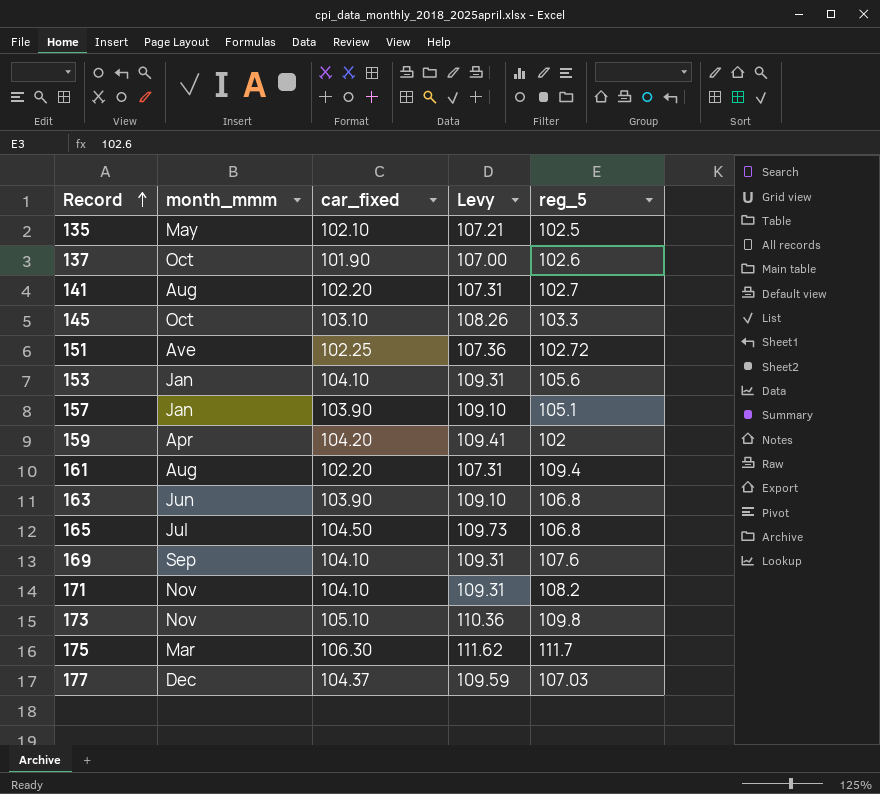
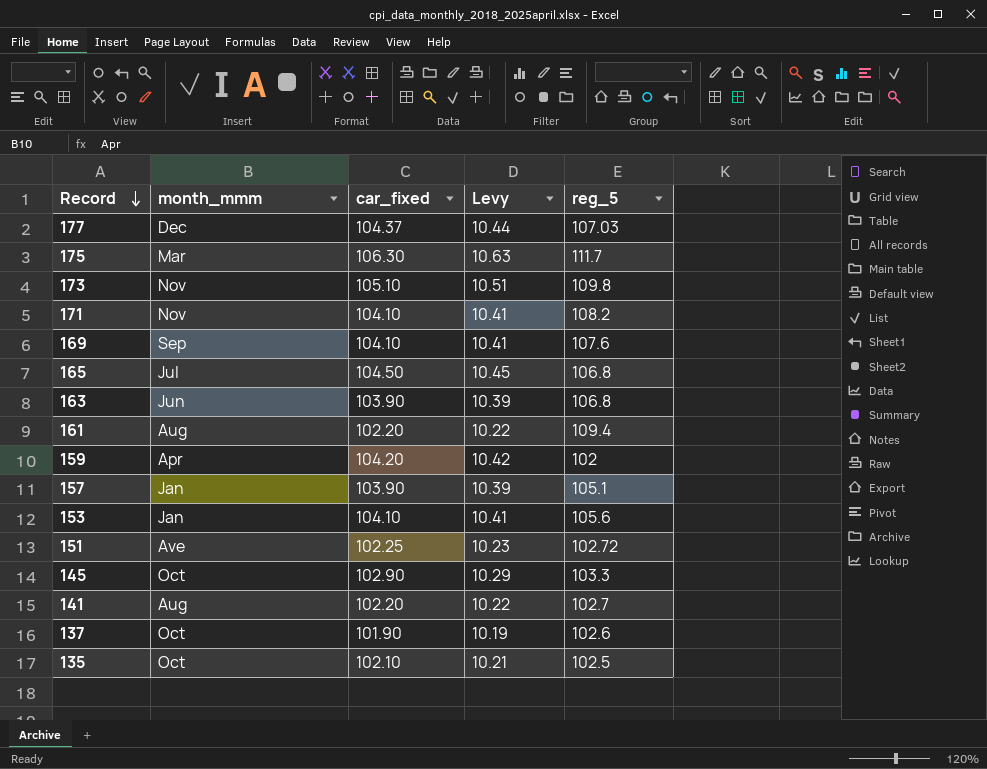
row order: Record ascending -> Record descending
column Levy | formula: [car_fixed] * 1.05 -> [car_fixed] * 0.1
145 | car_fixed: 103.10 -> 102.90
135 | month_mmm: May -> Oct

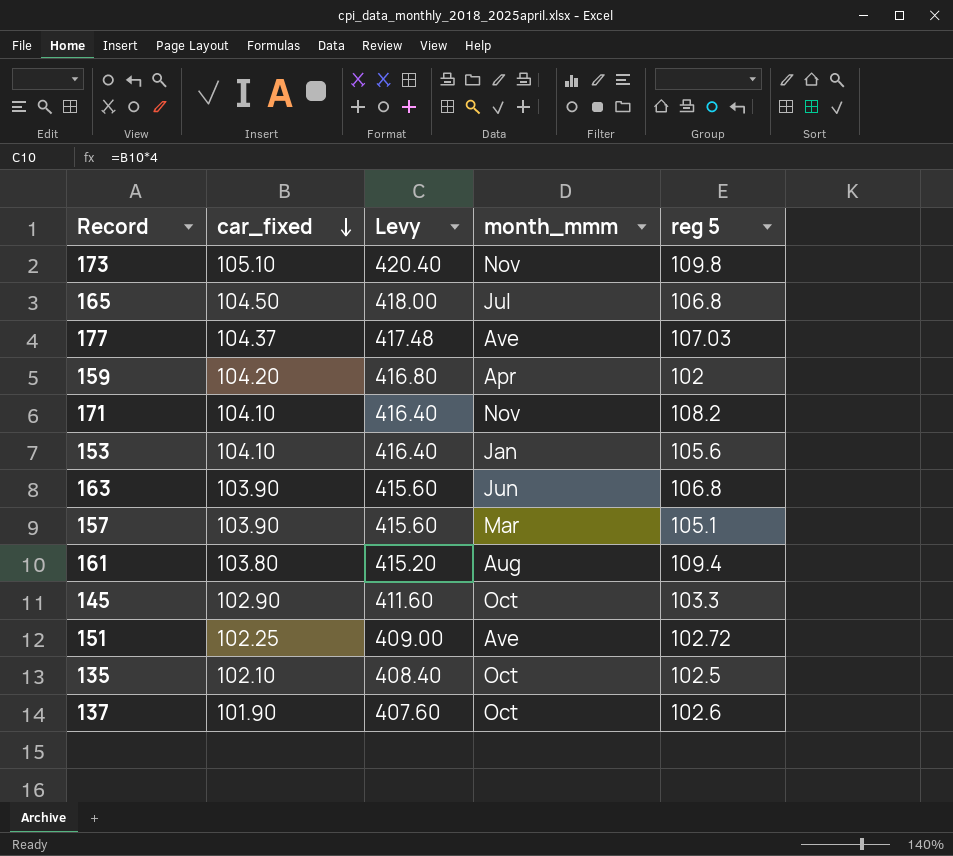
row order: Record descending -> car_fixed descending
column Levy | formula: [car_fixed] * 0.1 -> [car_fixed] * 4
column month_mmm | position: 2 -> 4
column name: reg_5 -> reg 5
row 175: Mar | 106.30 | 10.63 | 111.7 -> none
row 169: Sep | 104.10 | 10.41 | 107.6 -> none
row 141: Aug | 102.20 | 10.22 | 102.7 -> none
177 | month_mmm: Dec -> Ave
157 | month_mmm: Jan -> Mar
161 | car_fixed: 102.20 -> 103.80

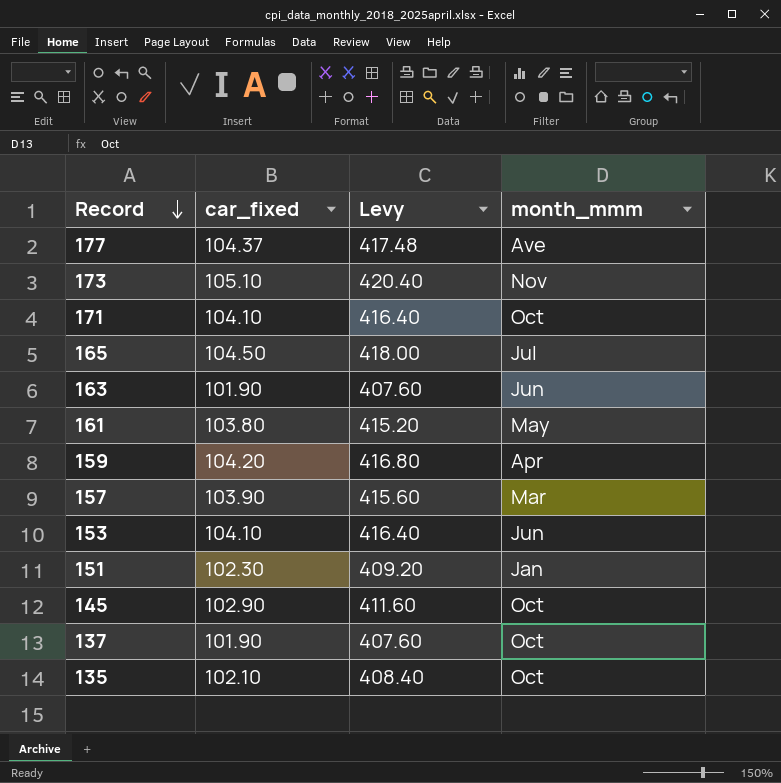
row order: car_fixed descending -> Record descending
column reg 5 | position: 5 -> none
171 | month_mmm: Nov -> Oct
163 | car_fixed: 103.90 -> 101.90
163 | Levy: 415.60 -> 407.60
161 | month_mmm: Aug -> May
153 | month_mmm: Jan -> Jun
151 | car_fixed: 102.25 -> 102.30
151 | Levy: 409.00 -> 409.20
151 | month_mmm: Ave -> Jan

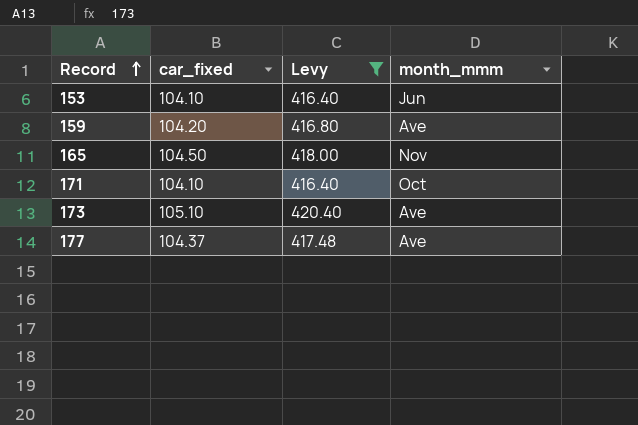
filter: none -> Levy >= 416.40
row order: Record descending -> Record ascending
159 | month_mmm: Apr -> Ave
165 | month_mmm: Jul -> Nov
173 | month_mmm: Nov -> Ave

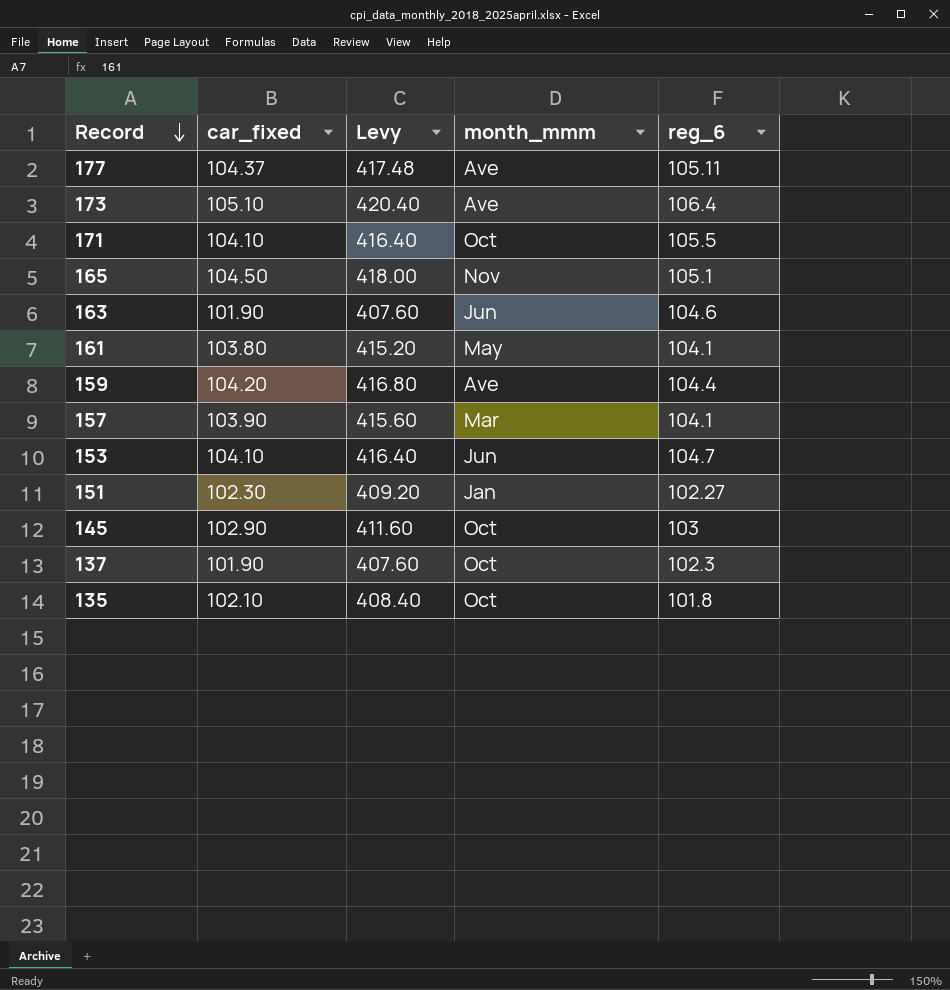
filter: Levy >= 416.40 -> none
row order: Record ascending -> Record descending
column reg_6 | position: none -> 5

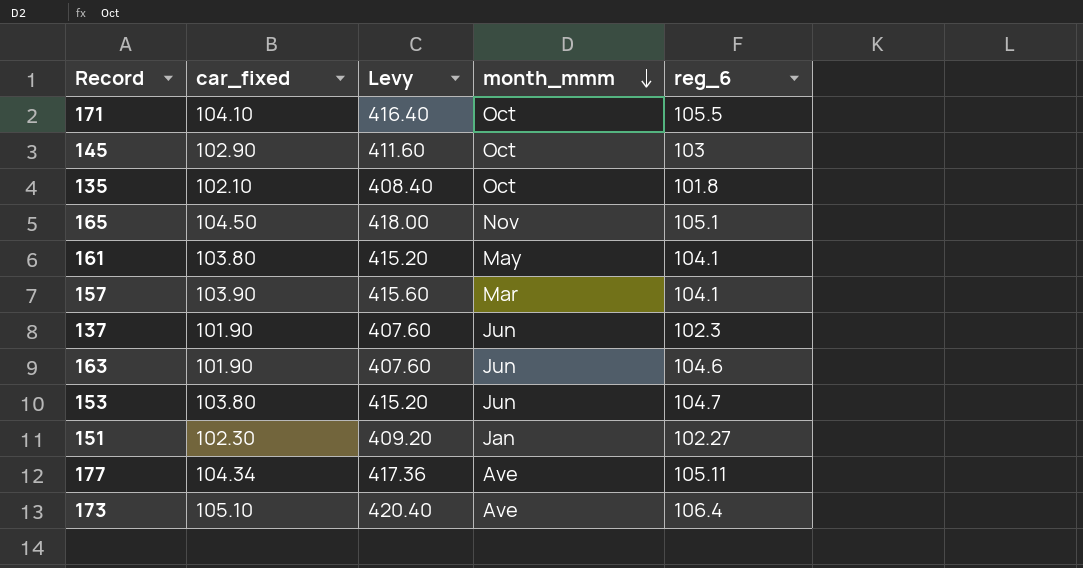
row order: Record descending -> month_mmm descending
row 159: 104.20 | 416.80 | Ave | 104.4 -> none
137 | month_mmm: Oct -> Jun
153 | car_fixed: 104.10 -> 103.80
153 | Levy: 416.40 -> 415.20
177 | car_fixed: 104.37 -> 104.34
177 | Levy: 417.48 -> 417.36

